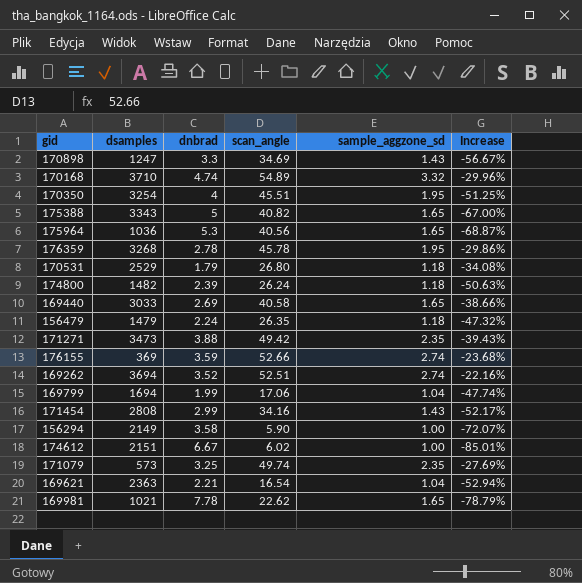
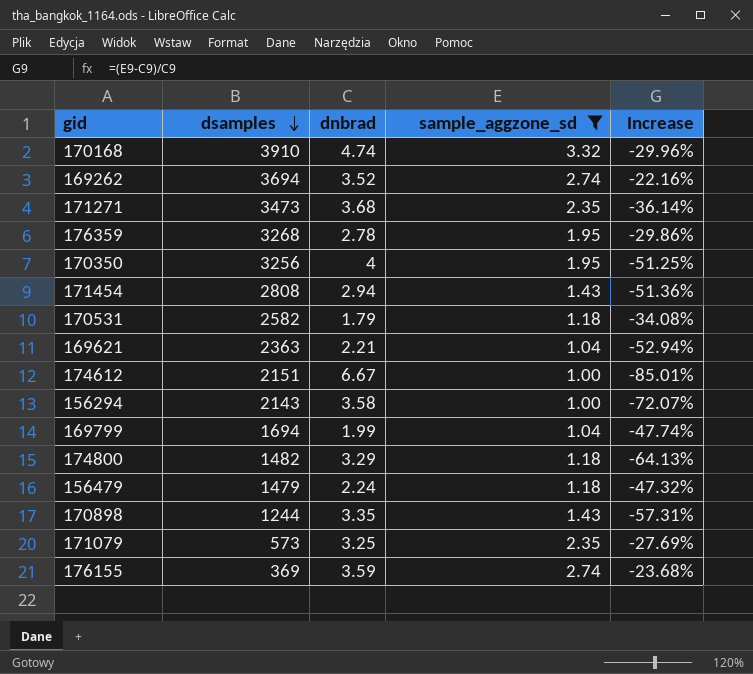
filter: none -> sample_aggzone_sd != 1.65
row order: none -> dsamples descending
column scan_angle | position: 4 -> none
170168 | dsamples: 3710 -> 3910
171271 | dnbrad: 3.88 -> 3.68
171271 | Increase: -39.43% -> -36.14%
170350 | dsamples: 3254 -> 3256
171454 | dnbrad: 2.99 -> 2.94
171454 | Increase: -52.17% -> -51.36%
170531 | dsamples: 2529 -> 2582
156294 | dsamples: 2149 -> 2143
174800 | dnbrad: 2.39 -> 3.29
174800 | Increase: -50.63% -> -64.13%
170898 | dsamples: 1247 -> 1244
170898 | dnbrad: 3.3 -> 3.35
170898 | Increase: -56.67% -> -57.31%

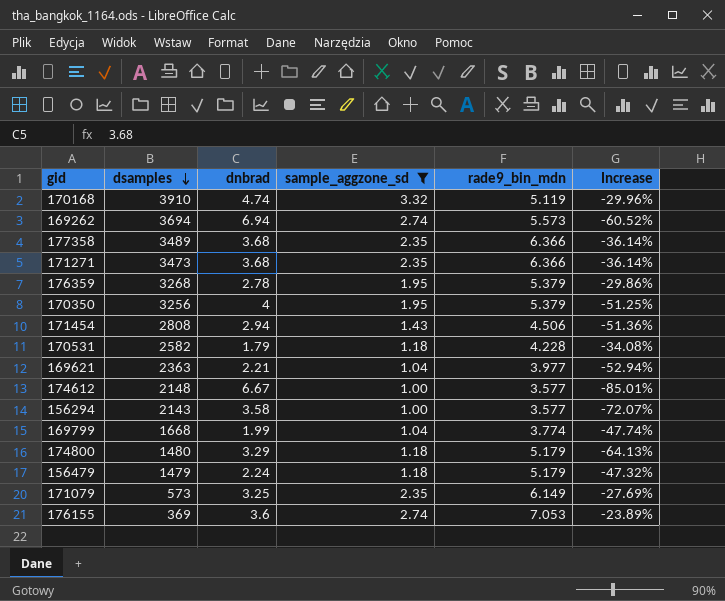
column rade9_bin_mdn | position: none -> 5
row 170898: 1244 | 3.35 | 1.43 | -57.31% -> none
169262 | dnbrad: 3.52 -> 6.94
169262 | Increase: -22.16% -> -60.52%
row 177358: none -> 3489 | 3.68 | 2.35 | 6.366 | -36.14%
174612 | dsamples: 2151 -> 2148
169799 | dsamples: 1694 -> 1668
174800 | dsamples: 1482 -> 1480
176155 | dnbrad: 3.59 -> 3.6
176155 | Increase: -23.68% -> -23.89%

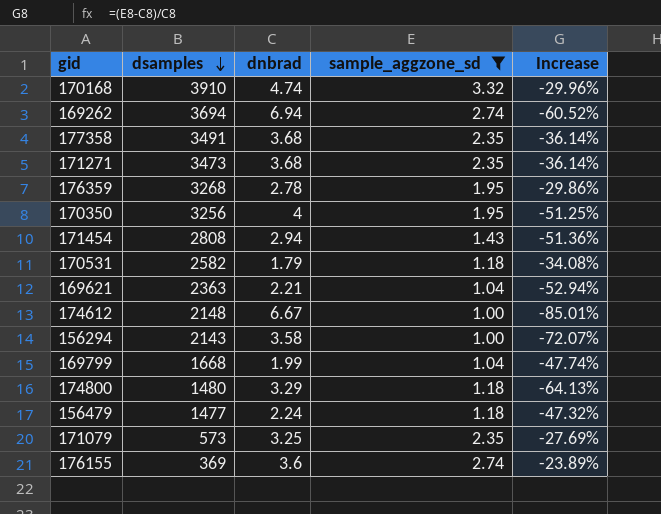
column rade9_bin_mdn | position: 5 -> none
177358 | dsamples: 3489 -> 3491
156479 | dsamples: 1479 -> 1477

